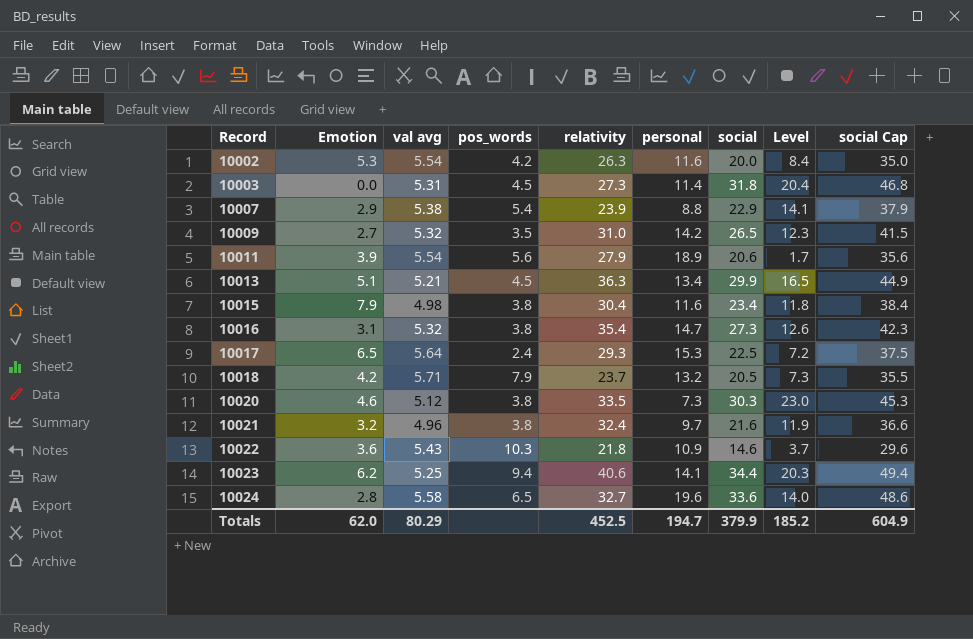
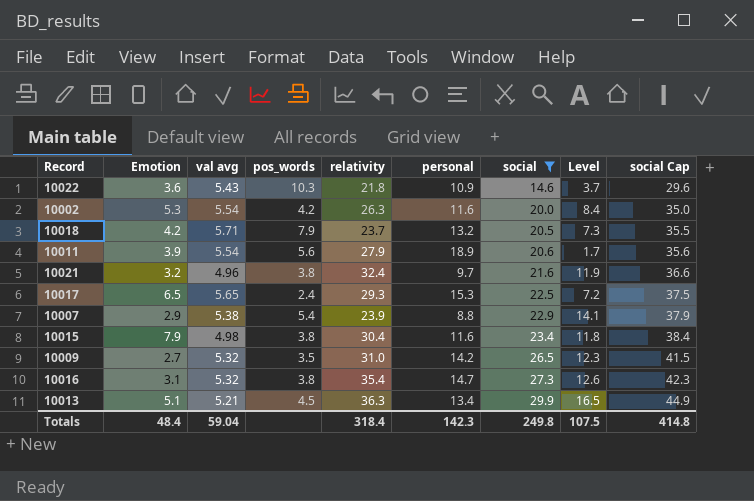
filter: none -> social <= 29.9
row order: Record ascending -> social ascending
10017 | val avg: 5.64 -> 5.65
Totals | Emotion: 62.0 -> 48.4
Totals | val avg: 80.29 -> 59.04
Totals | relativity: 452.5 -> 318.4
Totals | personal: 194.7 -> 142.3
Totals | social: 379.9 -> 249.8
Totals | Level: 185.2 -> 107.5
Totals | social Cap: 604.9 -> 414.8

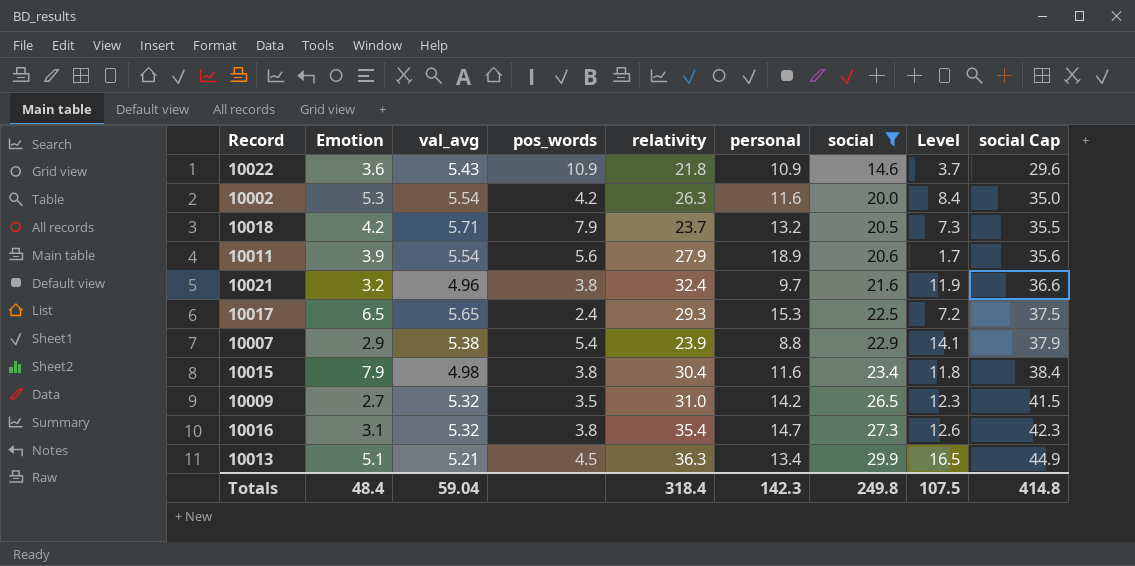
column name: val avg -> val_avg
10022 | pos_words: 10.3 -> 10.9

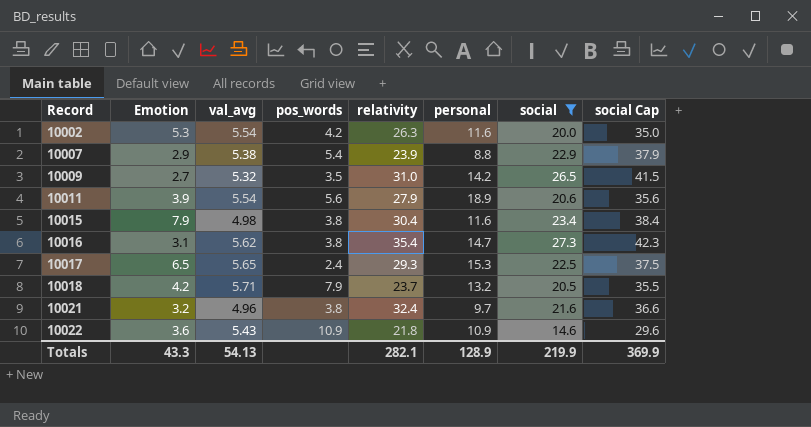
row order: social ascending -> Record ascending
column Level | formula: [social] - [personal] -> none
row 10013: 5.1 | 5.21 | 4.5 | 36.3 | 13.4 | 29.9 | 16.5 | 44.9 -> none
10016 | val_avg: 5.32 -> 5.62
Totals | Emotion: 48.4 -> 43.3
Totals | val_avg: 59.04 -> 54.13
Totals | relativity: 318.4 -> 282.1
Totals | personal: 142.3 -> 128.9
Totals | social: 249.8 -> 219.9
Totals | social Cap: 414.8 -> 369.9

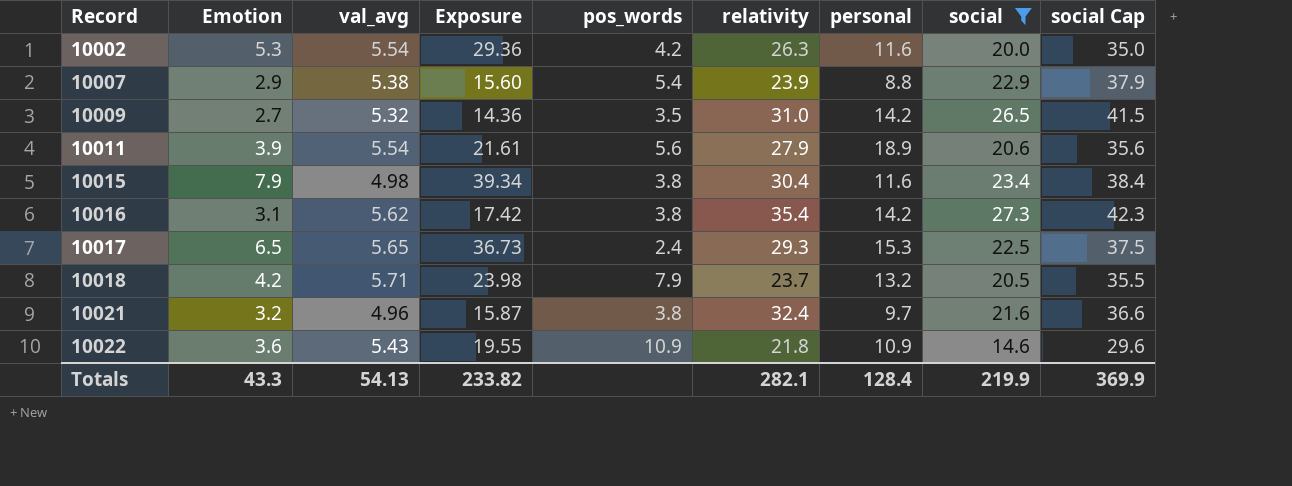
column Exposure | formula: none -> [Emotion] * [val_avg]
10016 | personal: 14.7 -> 14.2
Totals | personal: 128.9 -> 128.4

